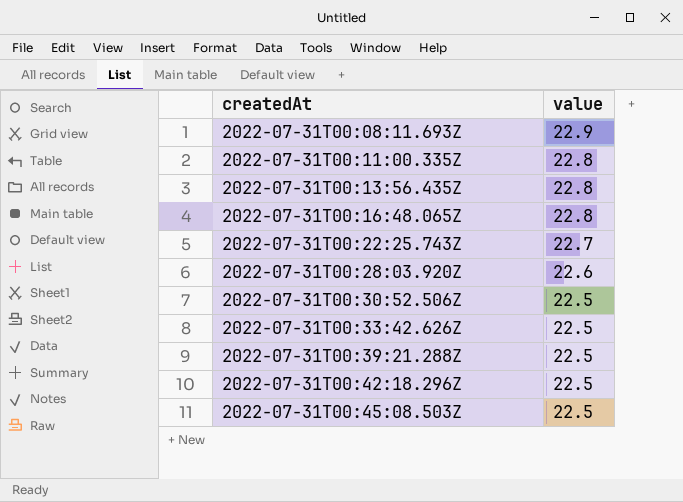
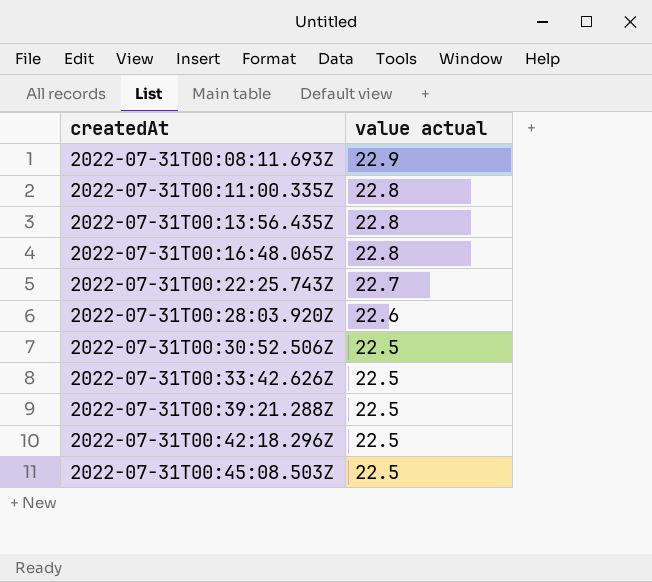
column name: value -> value actual

